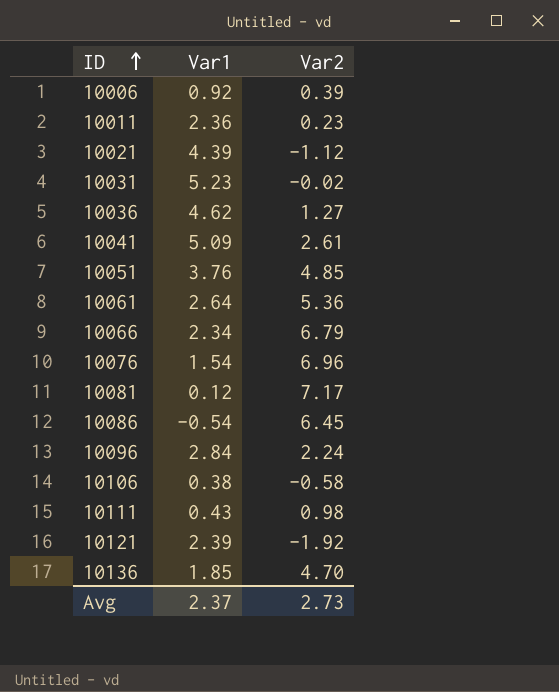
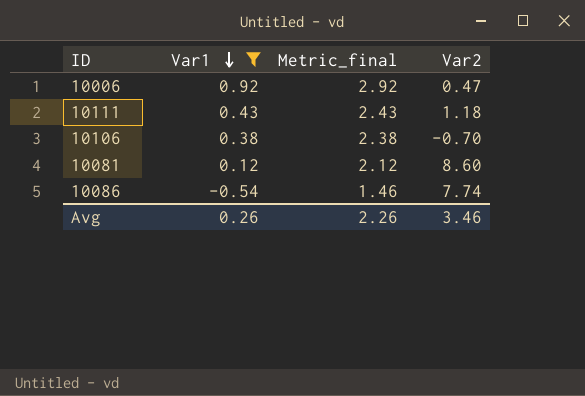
filter: none -> Var1 <= 0.92
row order: ID ascending -> Var1 descending
column Metric_final | formula: none -> [Var1] + 2
10006 | Var2: 0.39 -> 0.47
10111 | Var2: 0.98 -> 1.18
10106 | Var2: -0.58 -> -0.70
10081 | Var2: 7.17 -> 8.60
10086 | Var2: 6.45 -> 7.74
Avg | Var1: 2.37 -> 0.26
Avg | Var2: 2.73 -> 3.46

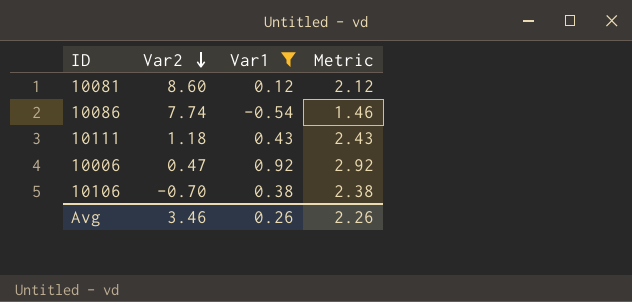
row order: Var1 descending -> Var2 descending
column Var2 | position: 4 -> 2
column name: Metric_final -> Metric

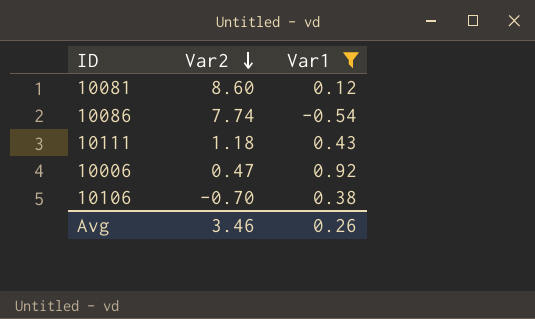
column Metric | formula: [Var1] + 2 -> none

